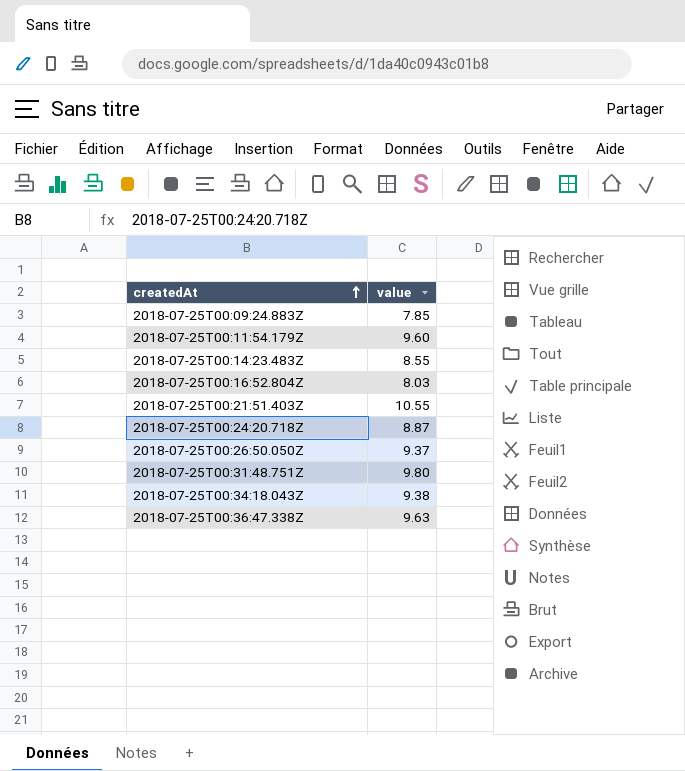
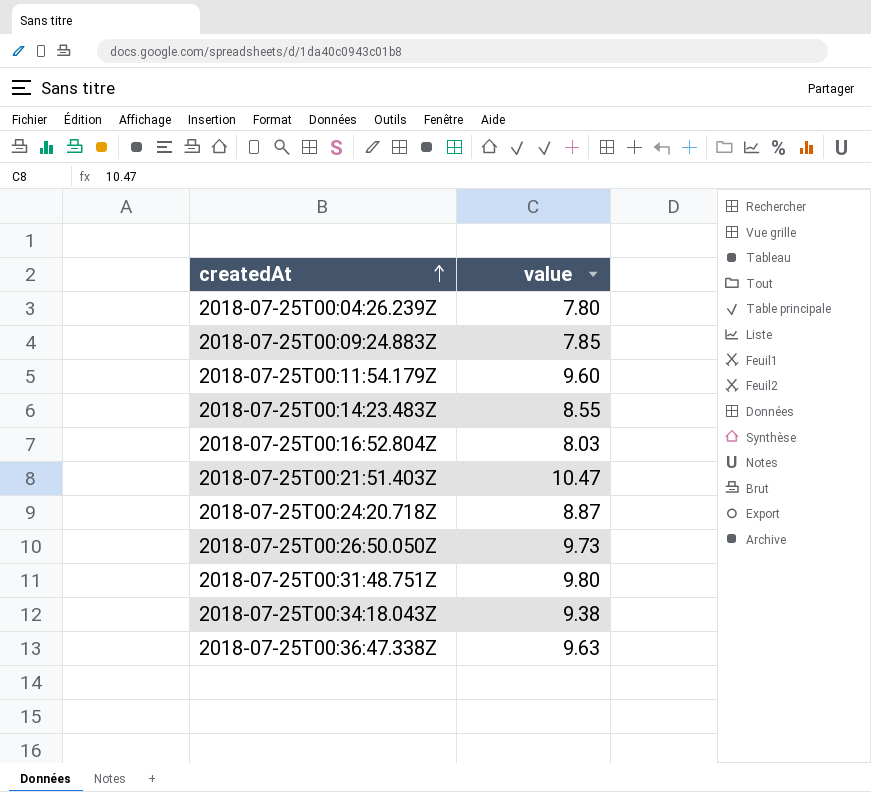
row 2018-07-25T00:04:26.239Z: none -> 7.80
2018-07-25T00:21:51.403Z | value: 10.55 -> 10.47
2018-07-25T00:26:50.050Z | value: 9.37 -> 9.73

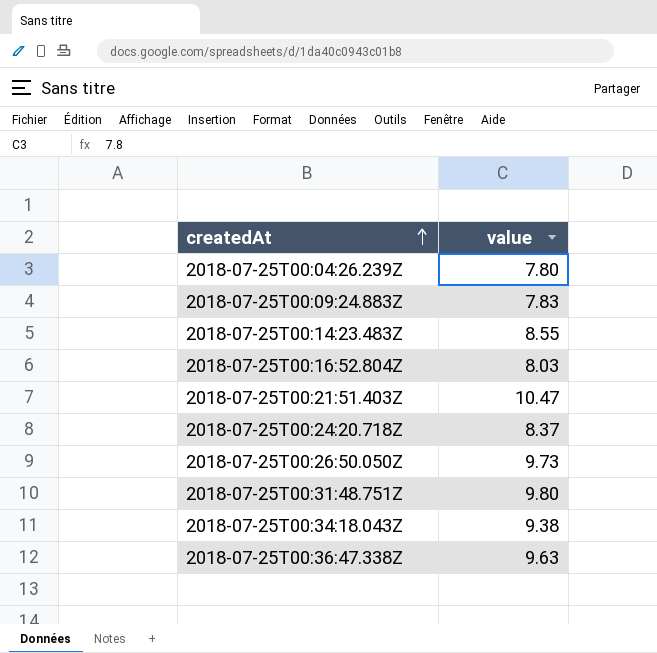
row 2018-07-25T00:11:54.179Z: 9.60 -> none
2018-07-25T00:09:24.883Z | value: 7.85 -> 7.83
2018-07-25T00:24:20.718Z | value: 8.87 -> 8.37

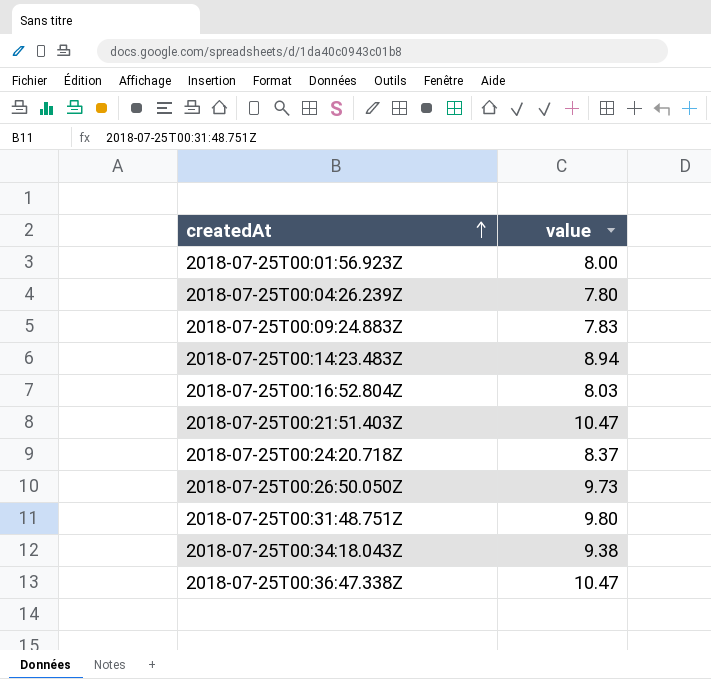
row 2018-07-25T00:01:56.923Z: none -> 8.00
2018-07-25T00:14:23.483Z | value: 8.55 -> 8.94
2018-07-25T00:36:47.338Z | value: 9.63 -> 10.47

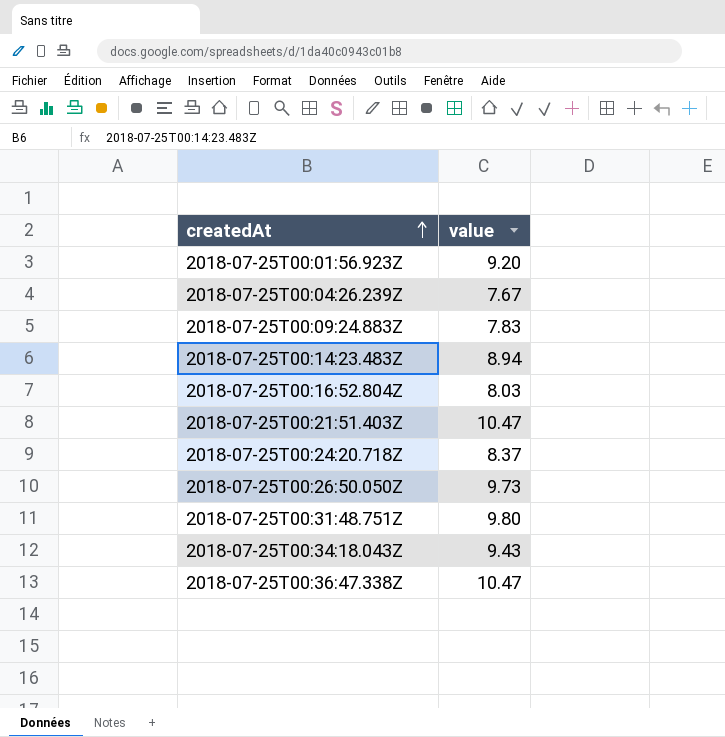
2018-07-25T00:01:56.923Z | value: 8.00 -> 9.20
2018-07-25T00:04:26.239Z | value: 7.80 -> 7.67
2018-07-25T00:34:18.043Z | value: 9.38 -> 9.43

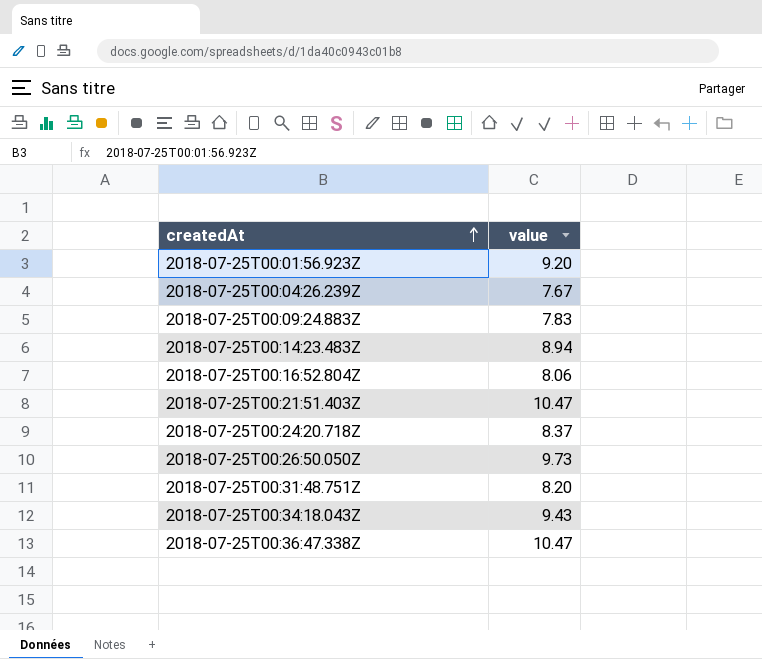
2018-07-25T00:16:52.804Z | value: 8.03 -> 8.06
2018-07-25T00:31:48.751Z | value: 9.80 -> 8.20

